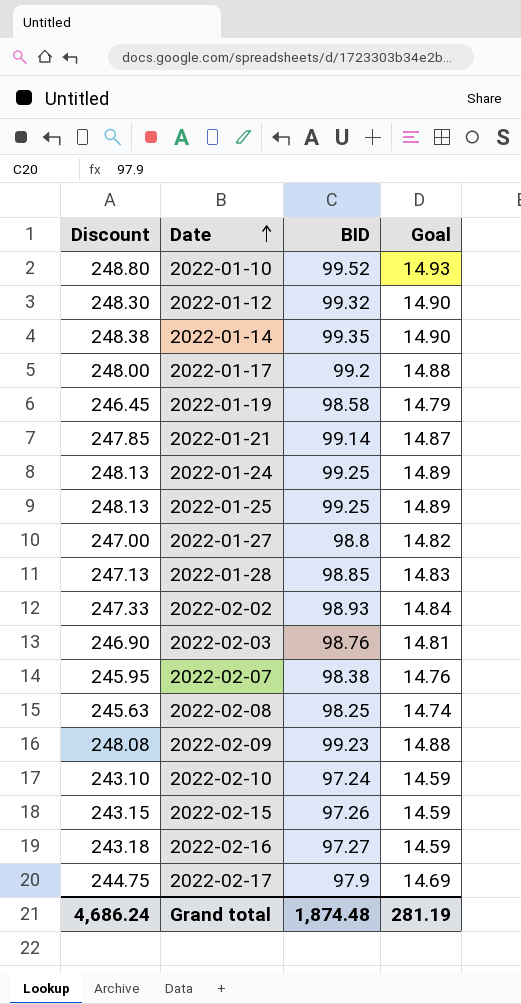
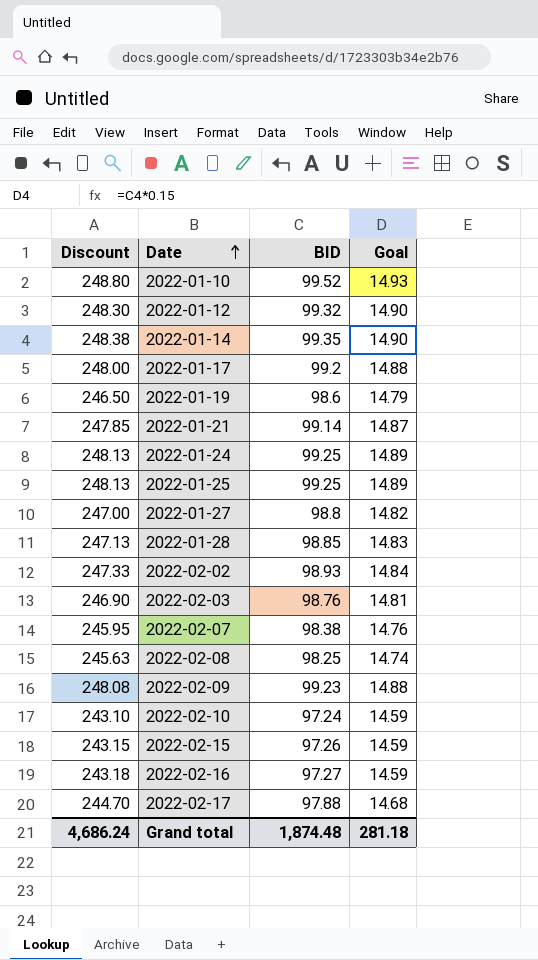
2022-01-19 | Discount: 246.45 -> 246.50
2022-01-19 | BID: 98.58 -> 98.6
2022-02-17 | Discount: 244.75 -> 244.70
2022-02-17 | BID: 97.9 -> 97.88
2022-02-17 | Goal: 14.69 -> 14.68
Grand total | Goal: 281.19 -> 281.18

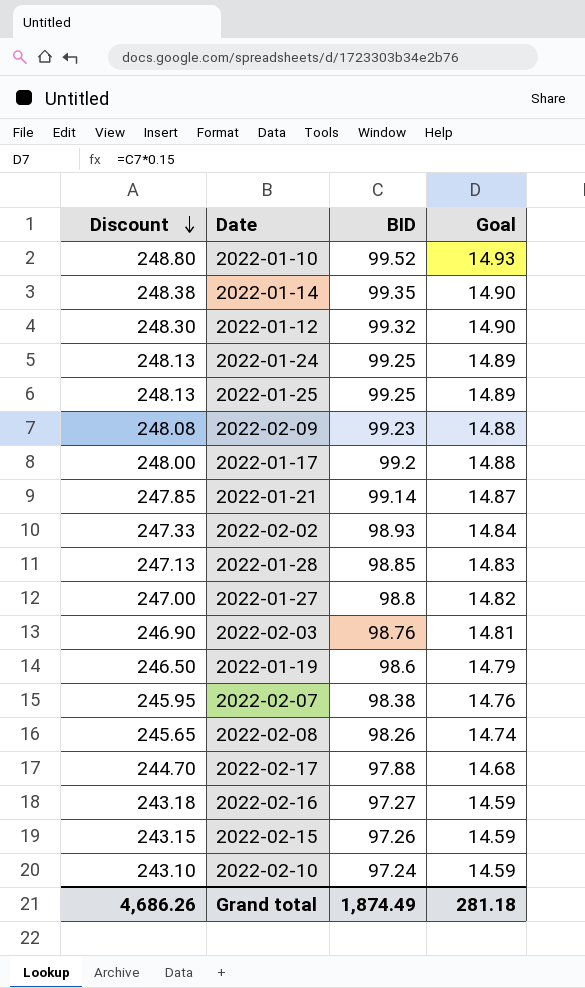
row order: Date ascending -> Discount descending
2022-02-08 | Discount: 245.63 -> 245.65
2022-02-08 | BID: 98.25 -> 98.26
Grand total | Discount: 4,686.24 -> 4,686.26
Grand total | BID: 1,874.48 -> 1,874.49

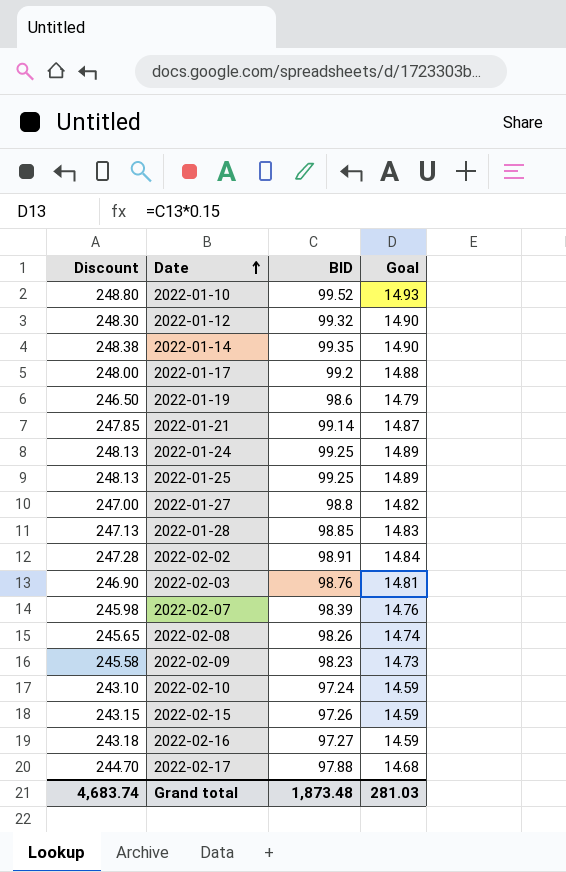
row order: Discount descending -> Date ascending
2022-02-02 | Discount: 247.33 -> 247.28
2022-02-02 | BID: 98.93 -> 98.91
2022-02-07 | Discount: 245.95 -> 245.98
2022-02-07 | BID: 98.38 -> 98.39
2022-02-09 | Discount: 248.08 -> 245.58
2022-02-09 | BID: 99.23 -> 98.23
2022-02-09 | Goal: 14.88 -> 14.73
Grand total | Discount: 4,686.26 -> 4,683.74
Grand total | BID: 1,874.49 -> 1,873.48
Grand total | Goal: 281.18 -> 281.03

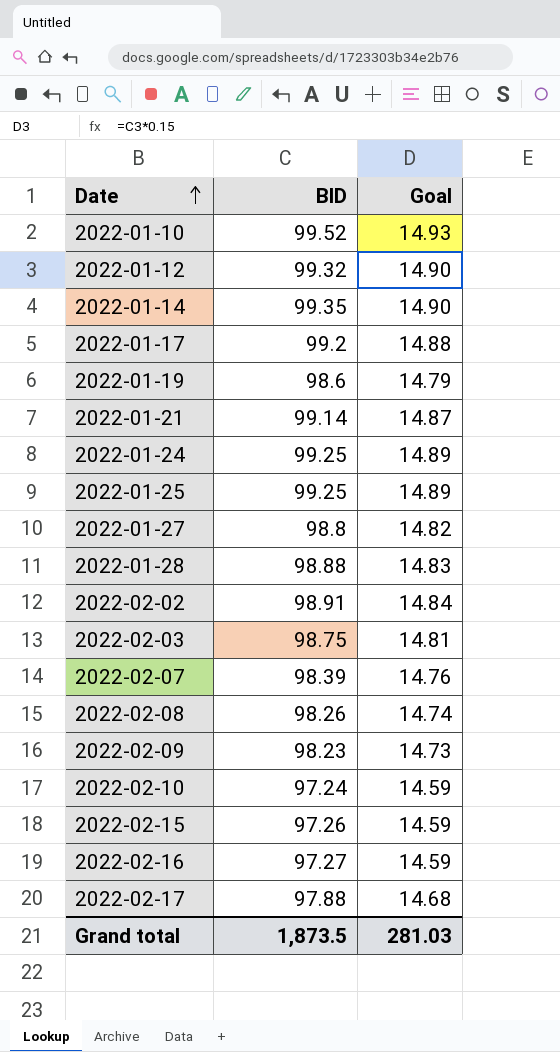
column Discount | formula: [BID] * 2.5 -> none
2022-01-28 | BID: 98.85 -> 98.88
2022-02-03 | BID: 98.76 -> 98.75
Grand total | BID: 1,873.48 -> 1,873.5

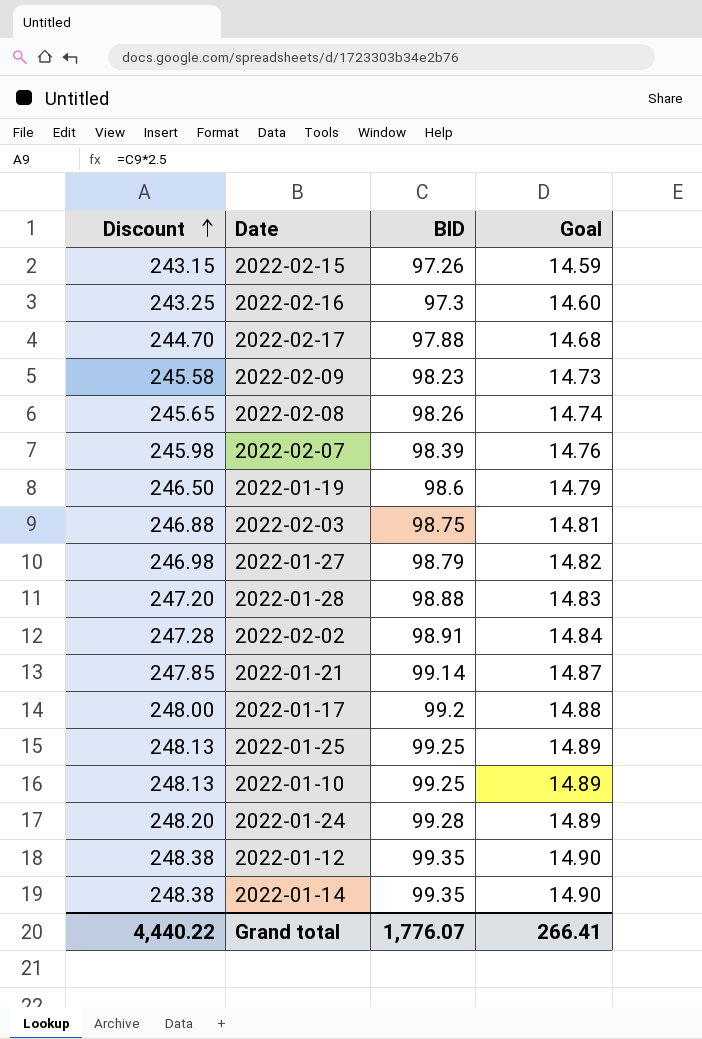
row order: Date ascending -> Discount ascending
column Discount | formula: none -> [BID] * 2.5
row 2022-02-10: 97.24 | 14.59 -> none
2022-02-16 | BID: 97.27 -> 97.3
2022-02-16 | Goal: 14.59 -> 14.60
2022-01-27 | BID: 98.8 -> 98.79
2022-01-10 | BID: 99.52 -> 99.25
2022-01-10 | Goal: 14.93 -> 14.89
2022-01-24 | BID: 99.25 -> 99.28
2022-01-12 | BID: 99.32 -> 99.35
Grand total | BID: 1,873.5 -> 1,776.07
Grand total | Goal: 281.03 -> 266.41

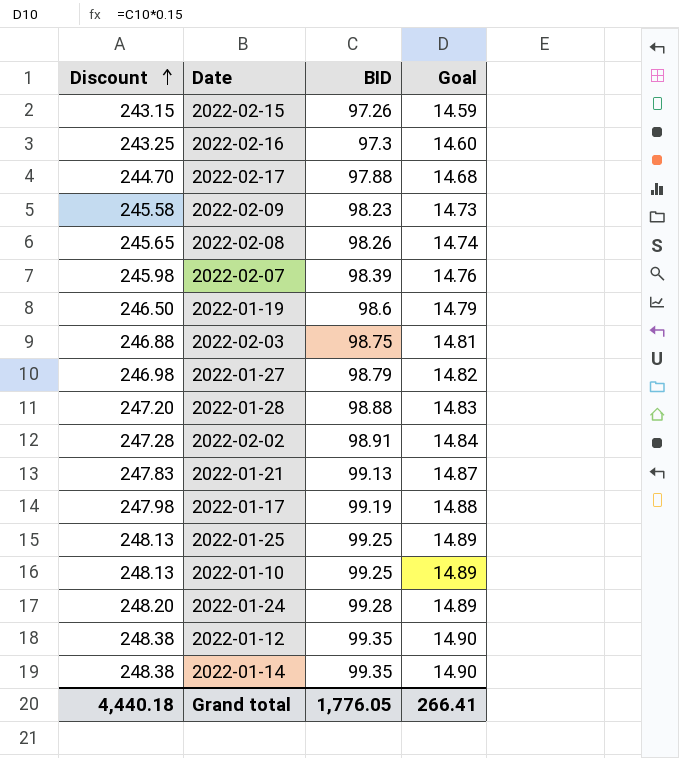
2022-01-21 | Discount: 247.85 -> 247.83
2022-01-21 | BID: 99.14 -> 99.13
2022-01-17 | Discount: 248.00 -> 247.98
2022-01-17 | BID: 99.2 -> 99.19
Grand total | Discount: 4,440.22 -> 4,440.18
Grand total | BID: 1,776.07 -> 1,776.05

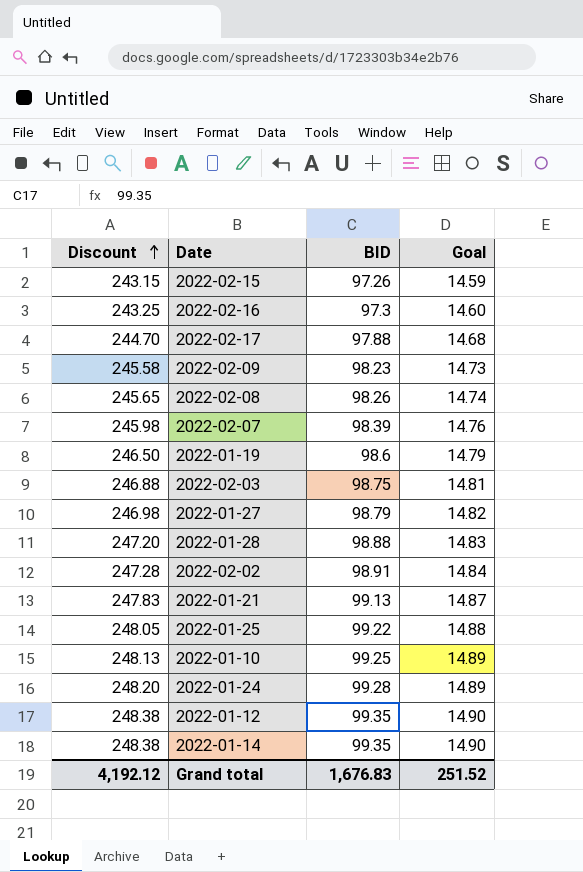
row 2022-01-17: 247.98 | 99.19 | 14.88 -> none
2022-01-25 | Discount: 248.13 -> 248.05
2022-01-25 | BID: 99.25 -> 99.22
2022-01-25 | Goal: 14.89 -> 14.88
Grand total | Discount: 4,440.18 -> 4,192.12
Grand total | BID: 1,776.05 -> 1,676.83
Grand total | Goal: 266.41 -> 251.52

